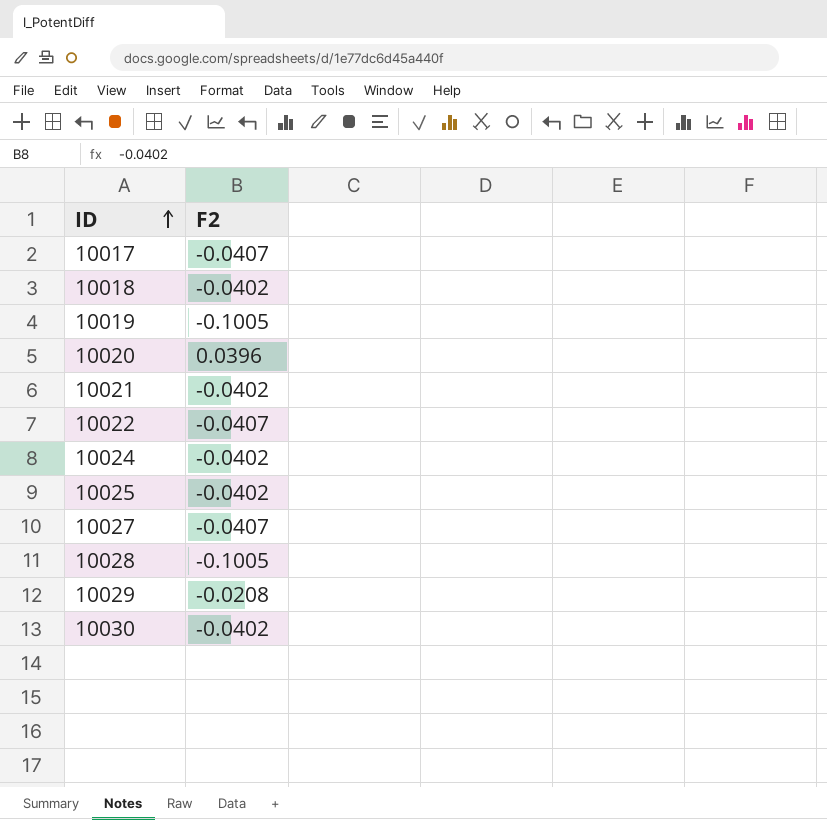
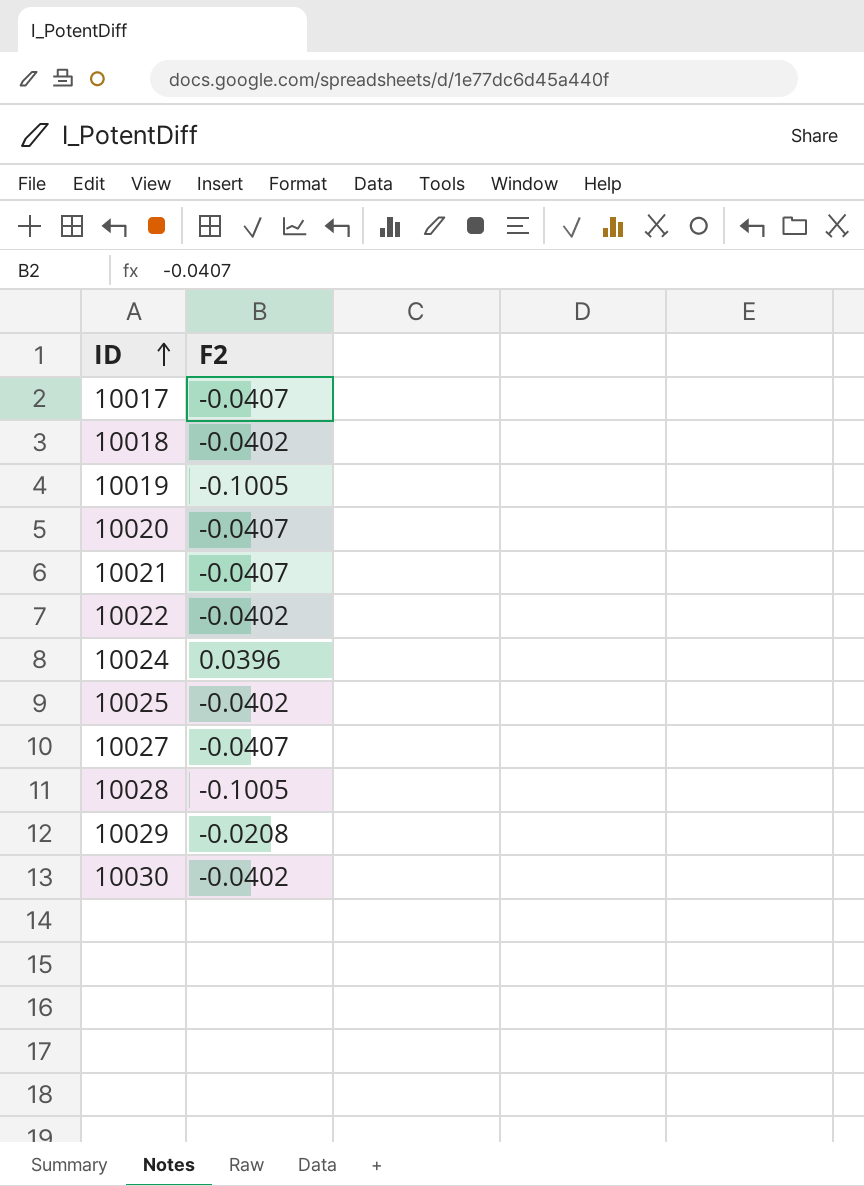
10020 | F2: 0.0396 -> -0.0407
10021 | F2: -0.0402 -> -0.0407
10022 | F2: -0.0407 -> -0.0402
10024 | F2: -0.0402 -> 0.0396

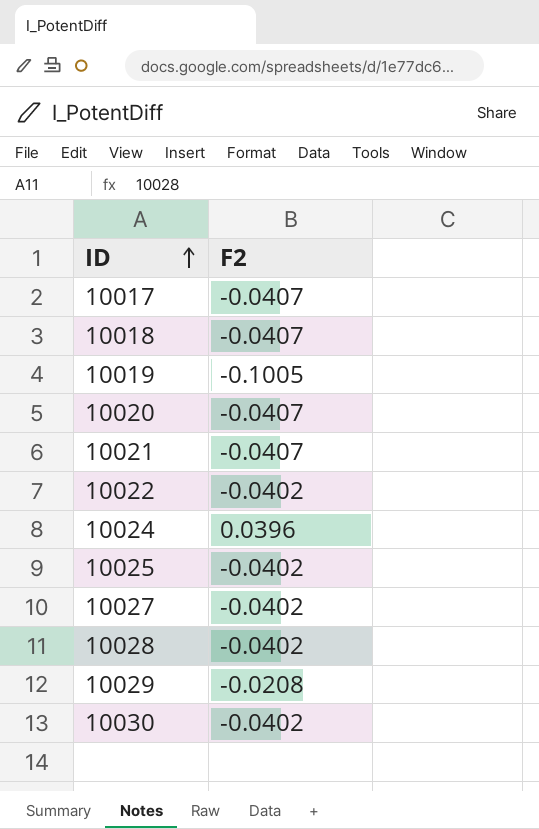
10018 | F2: -0.0402 -> -0.0407
10027 | F2: -0.0407 -> -0.0402
10028 | F2: -0.1005 -> -0.0402

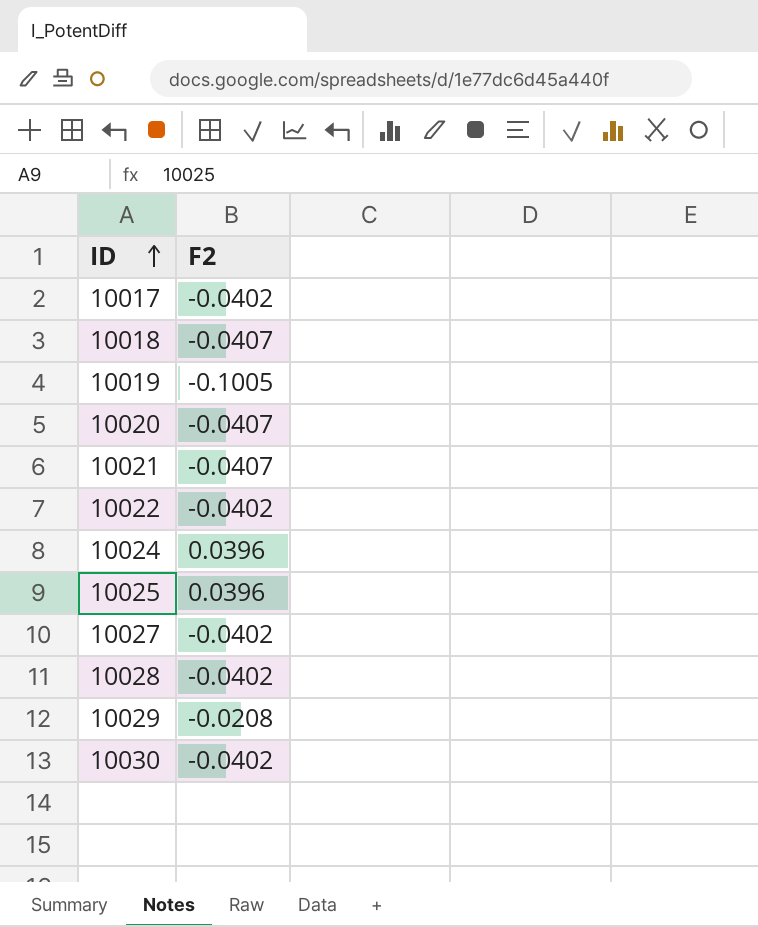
10017 | F2: -0.0407 -> -0.0402
10025 | F2: -0.0402 -> 0.0396

